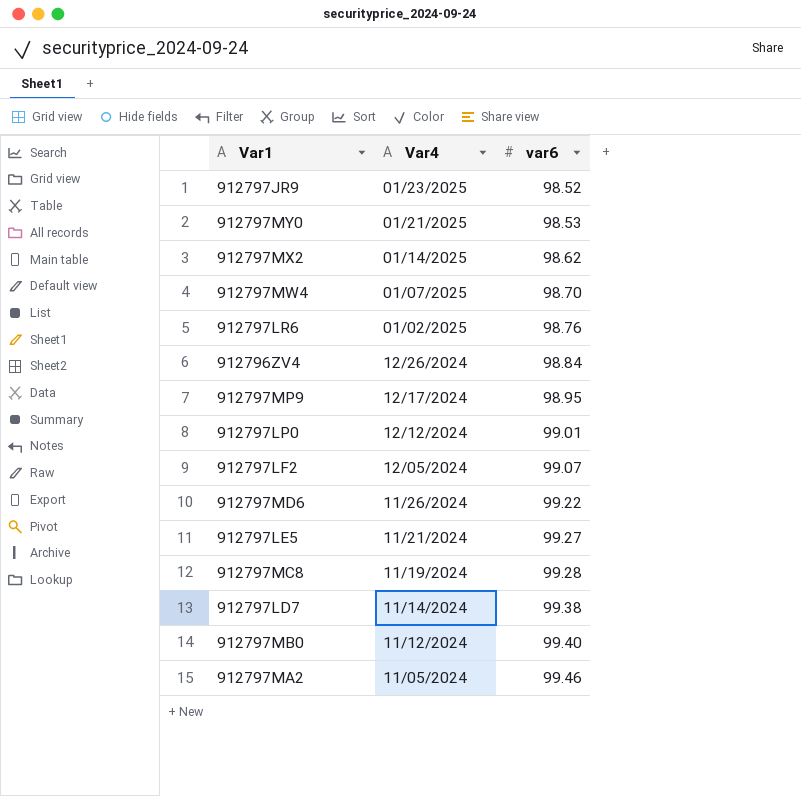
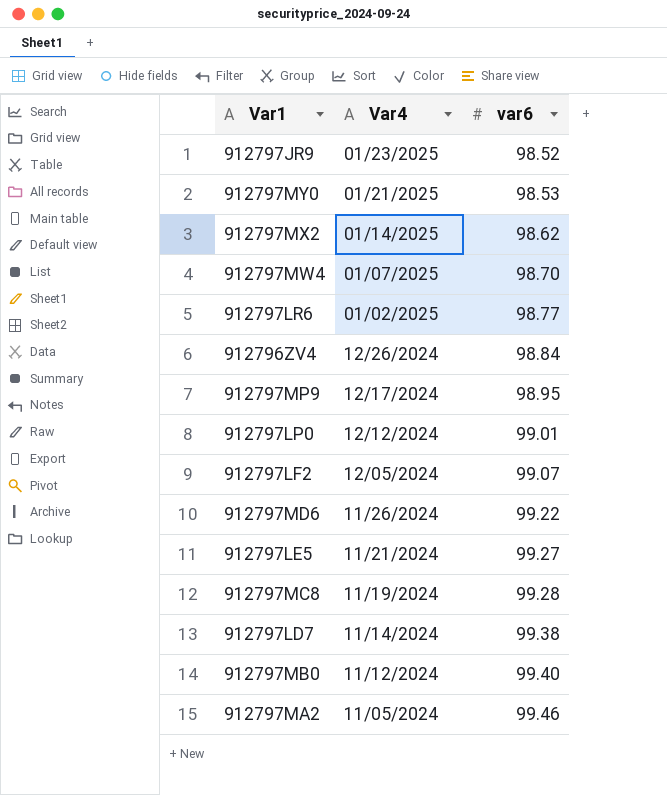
912797LR6 | var6: 98.76 -> 98.77

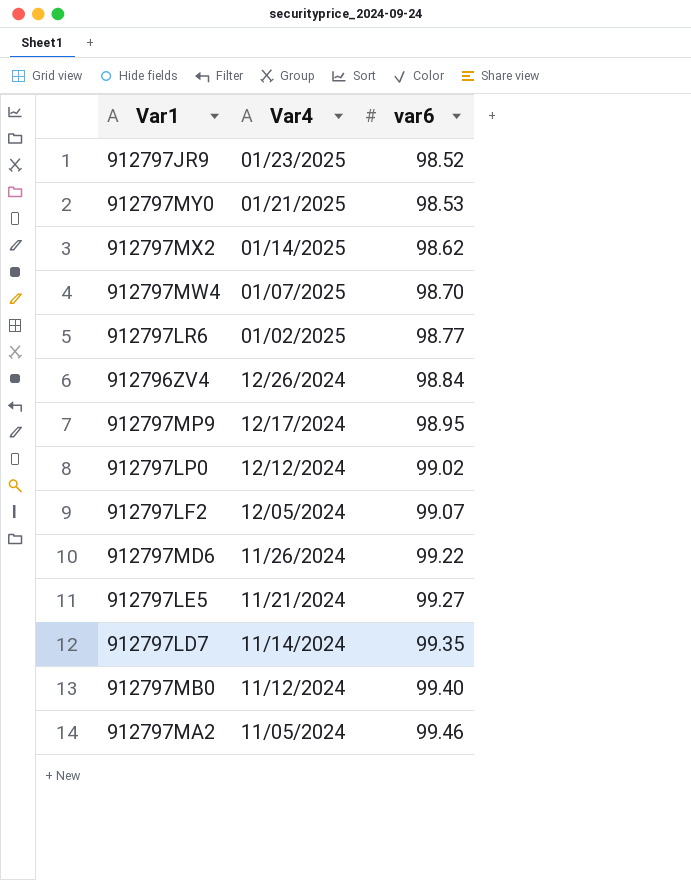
row 912797MC8: 11/19/2024 | 99.28 -> none
912797LP0 | var6: 99.01 -> 99.02
912797LD7 | var6: 99.38 -> 99.35

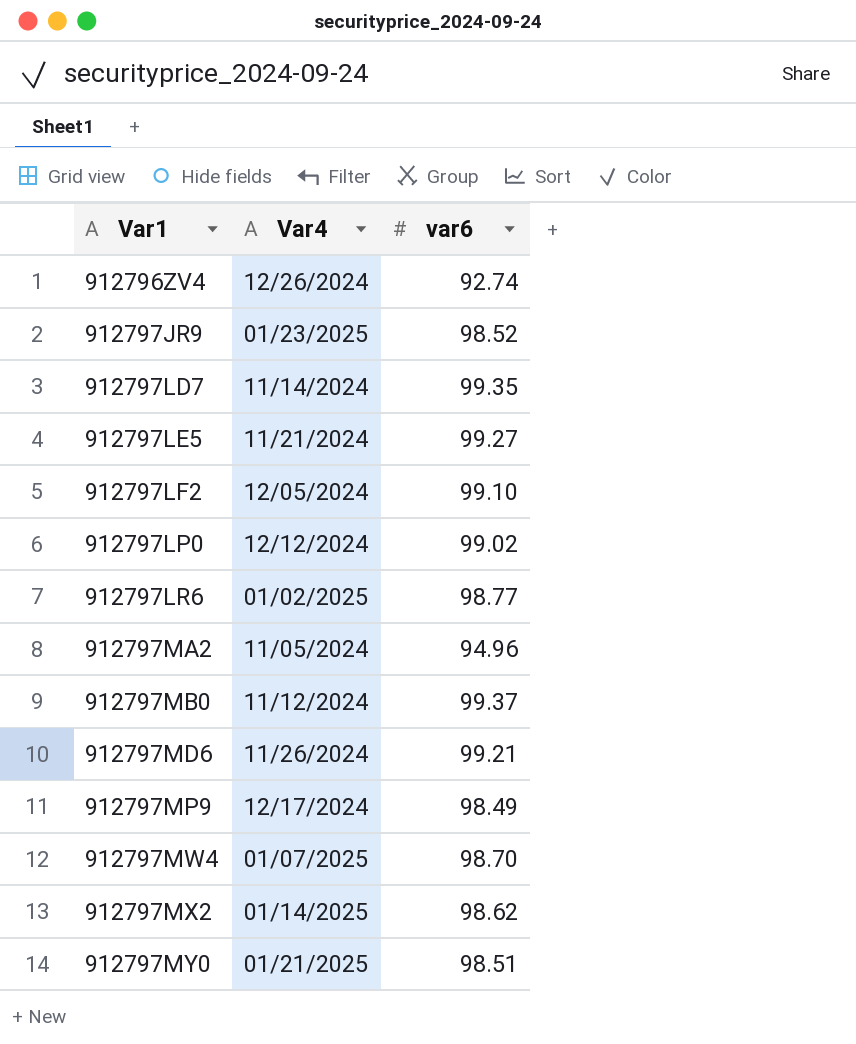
row order: Var4 descending -> Var1 ascending
912796ZV4 | var6: 98.84 -> 92.74
912797LF2 | var6: 99.07 -> 99.10
912797MA2 | var6: 99.46 -> 94.96
912797MB0 | var6: 99.40 -> 99.37
912797MD6 | var6: 99.22 -> 99.21
912797MP9 | var6: 98.95 -> 98.49
912797MY0 | var6: 98.53 -> 98.51

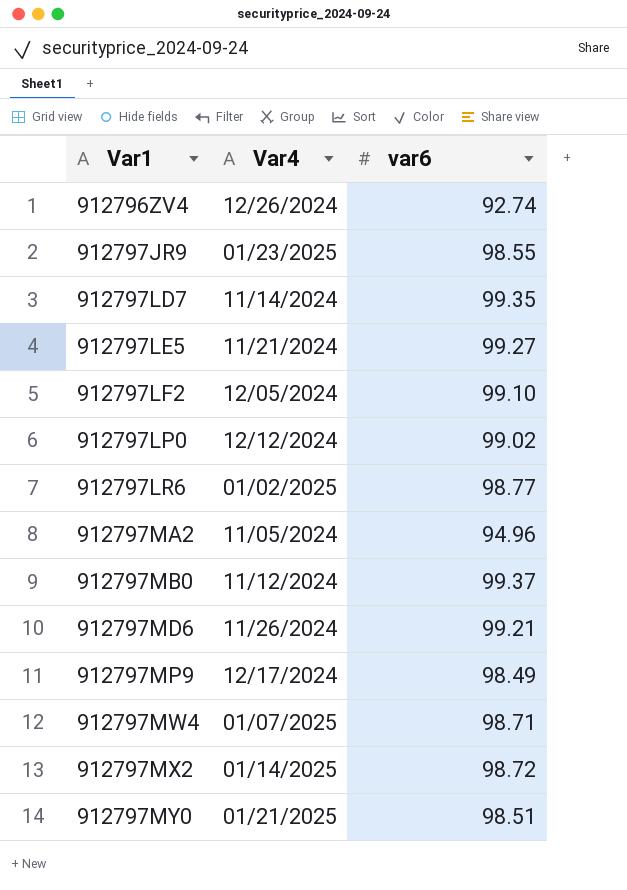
912797JR9 | var6: 98.52 -> 98.55
912797MW4 | var6: 98.70 -> 98.71
912797MX2 | var6: 98.62 -> 98.72

